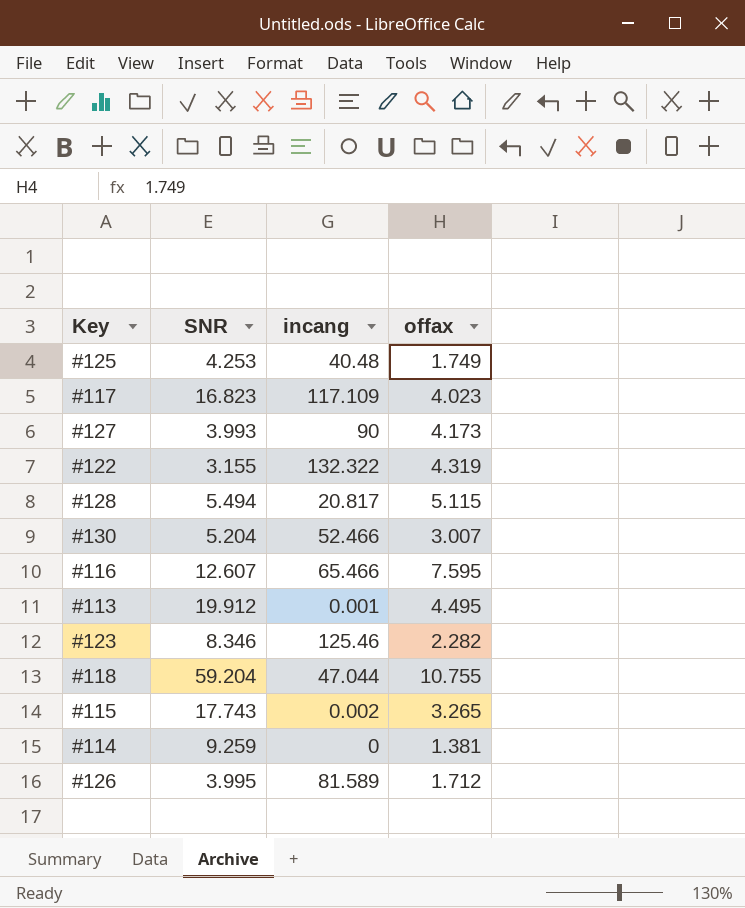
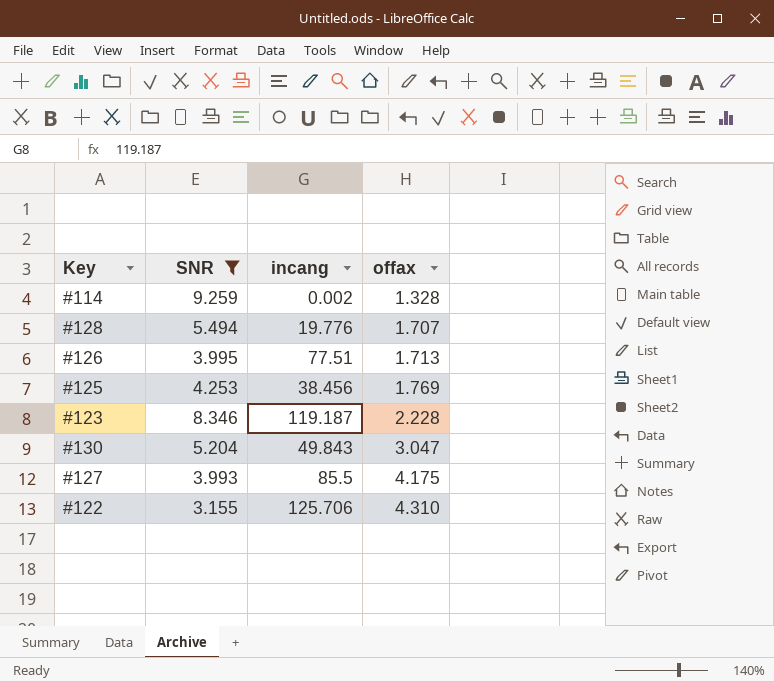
filter: none -> SNR <= 9.259
row order: none -> offax ascending
#114 | incang: 0 -> 0.002
#114 | offax: 1.381 -> 1.328
#128 | incang: 20.817 -> 19.776
#128 | offax: 5.115 -> 1.707
#126 | incang: 81.589 -> 77.51
#126 | offax: 1.712 -> 1.713
#125 | incang: 40.48 -> 38.456
#125 | offax: 1.749 -> 1.769
#123 | incang: 125.46 -> 119.187
#123 | offax: 2.282 -> 2.228
#130 | incang: 52.466 -> 49.843
#130 | offax: 3.007 -> 3.047
#127 | incang: 90 -> 85.5
#127 | offax: 4.173 -> 4.175
#122 | incang: 132.322 -> 125.706
#122 | offax: 4.319 -> 4.310

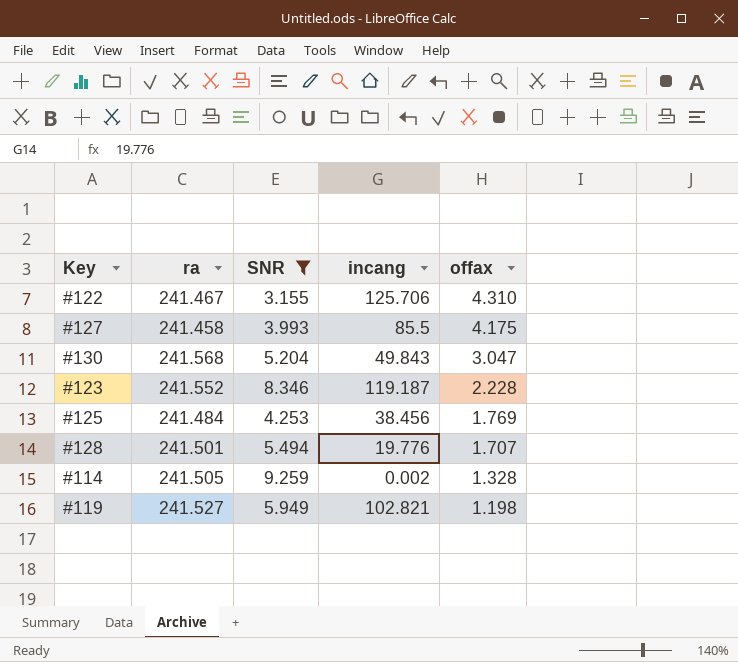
row order: offax ascending -> offax descending
column ra | position: none -> 2
row #126: 3.995 | 77.51 | 1.713 -> none
row #119: none -> 241.527 | 5.949 | 102.821 | 1.198

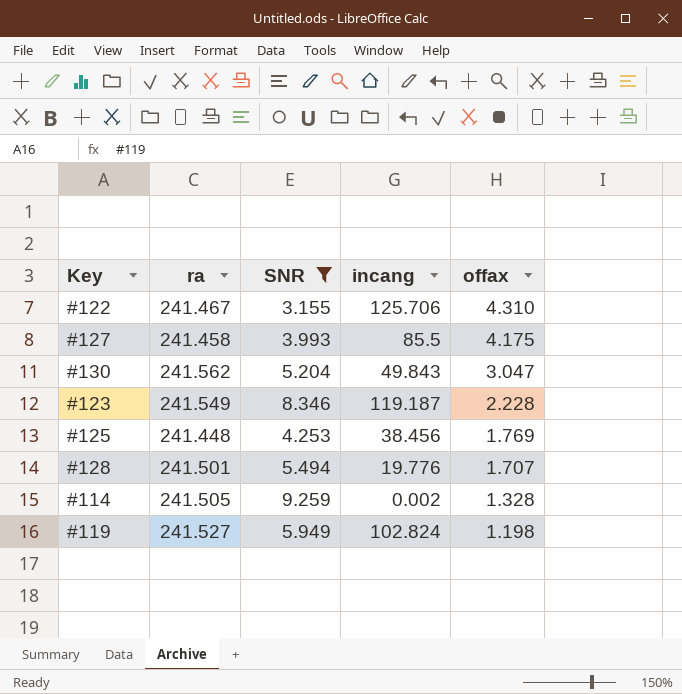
#130 | ra: 241.568 -> 241.562
#123 | ra: 241.552 -> 241.549
#125 | ra: 241.484 -> 241.448
#119 | incang: 102.821 -> 102.824

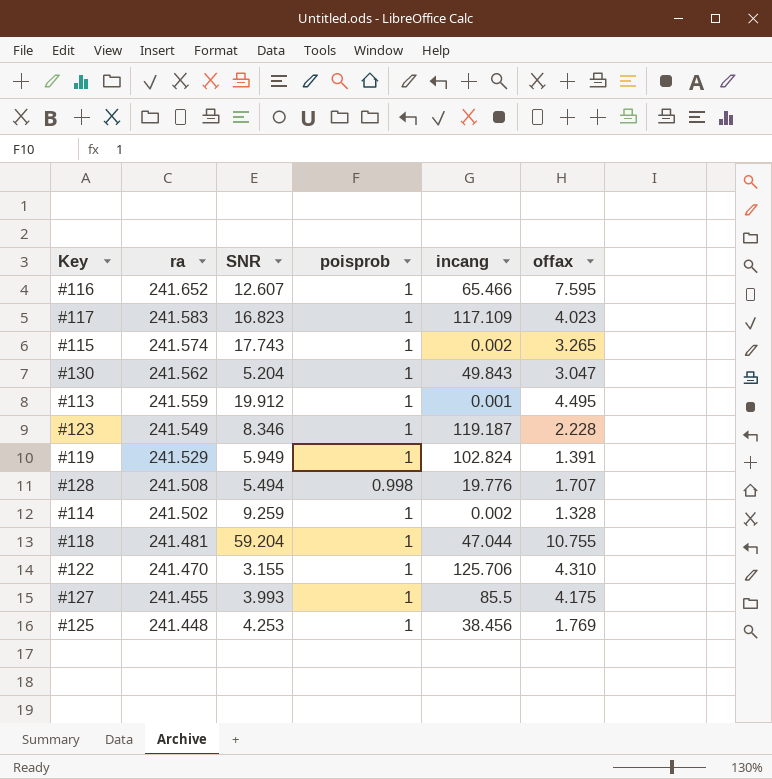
filter: SNR <= 9.259 -> none
row order: offax descending -> ra descending
column poisprob | position: none -> 4
#119 | ra: 241.527 -> 241.529
#119 | offax: 1.198 -> 1.391
#128 | ra: 241.501 -> 241.508
#114 | ra: 241.505 -> 241.502
#122 | ra: 241.467 -> 241.470
#127 | ra: 241.458 -> 241.455

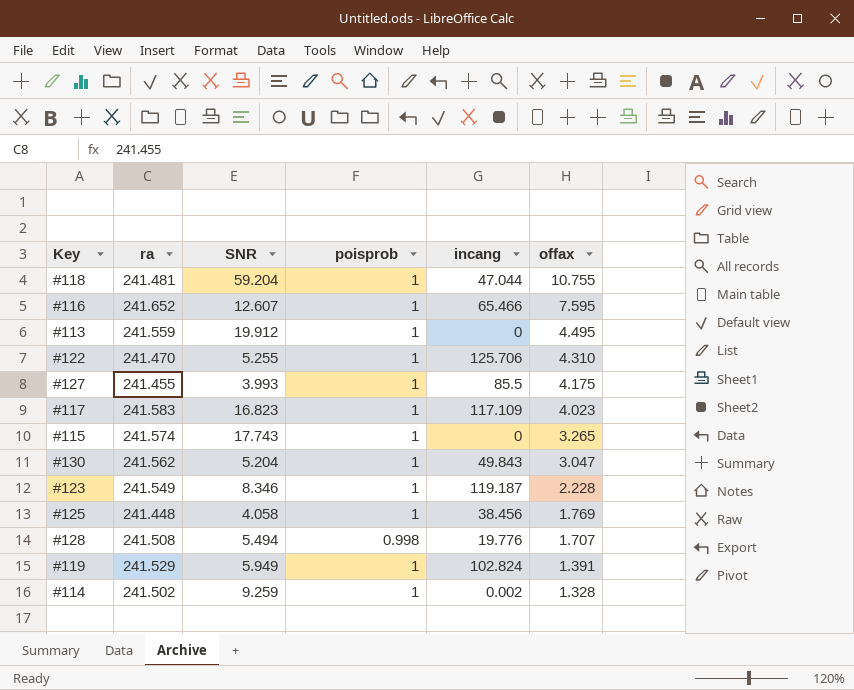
row order: ra descending -> offax descending
#113 | incang: 0.001 -> 0
#122 | SNR: 3.155 -> 5.255
#115 | incang: 0.002 -> 0
#125 | SNR: 4.253 -> 4.058

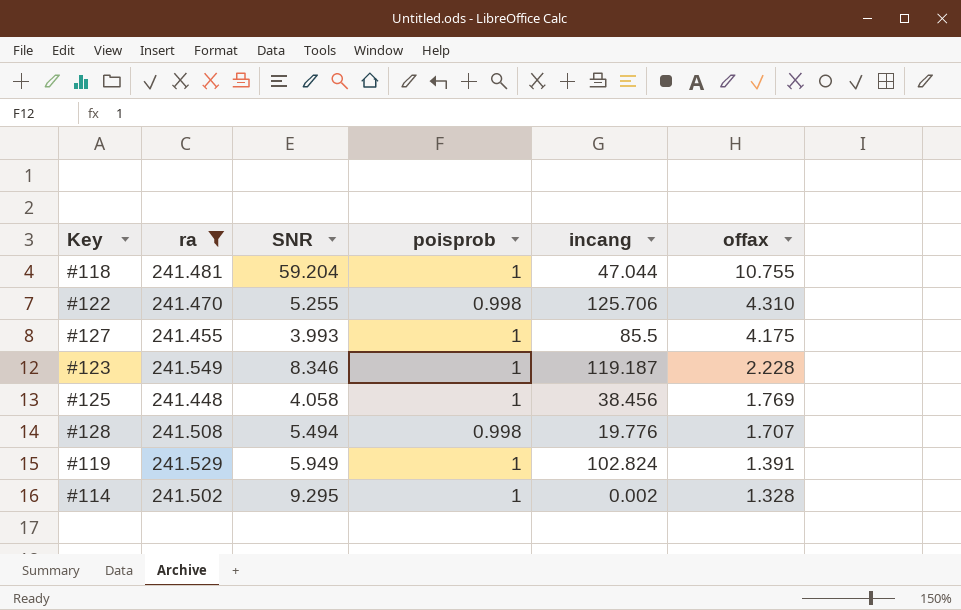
filter: none -> ra <= 241.549
#122 | poisprob: 1 -> 0.998
#114 | SNR: 9.259 -> 9.295

